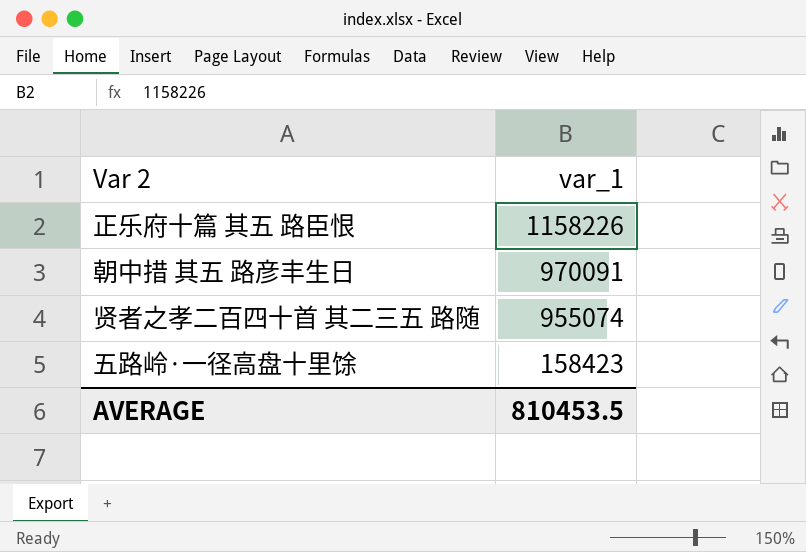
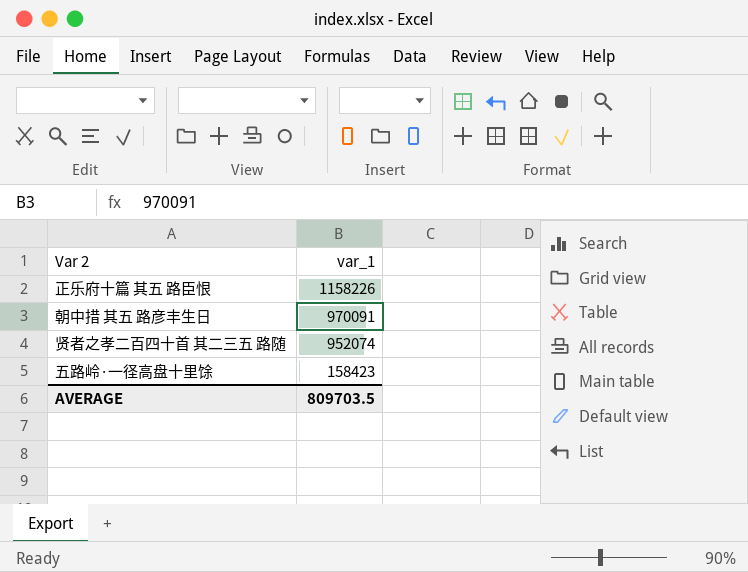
贤者之孝二百四十首 其二三五 路随 | var_1: 955074 -> 952074
AVERAGE | var_1: 810453.5 -> 809703.5

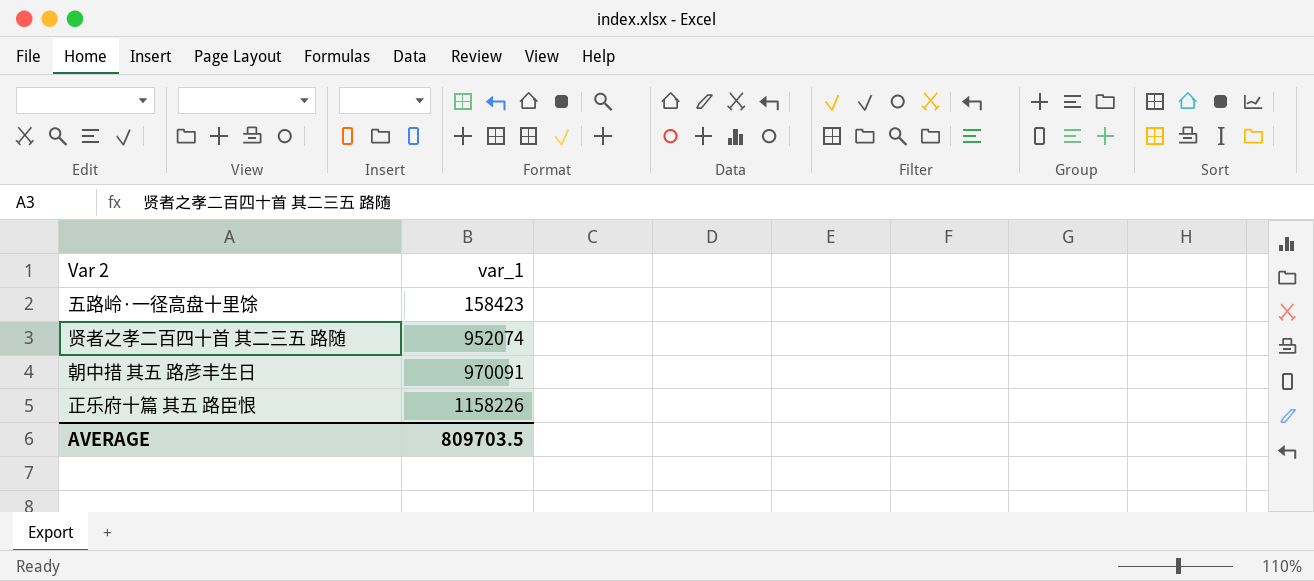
row order: var_1 descending -> var_1 ascending

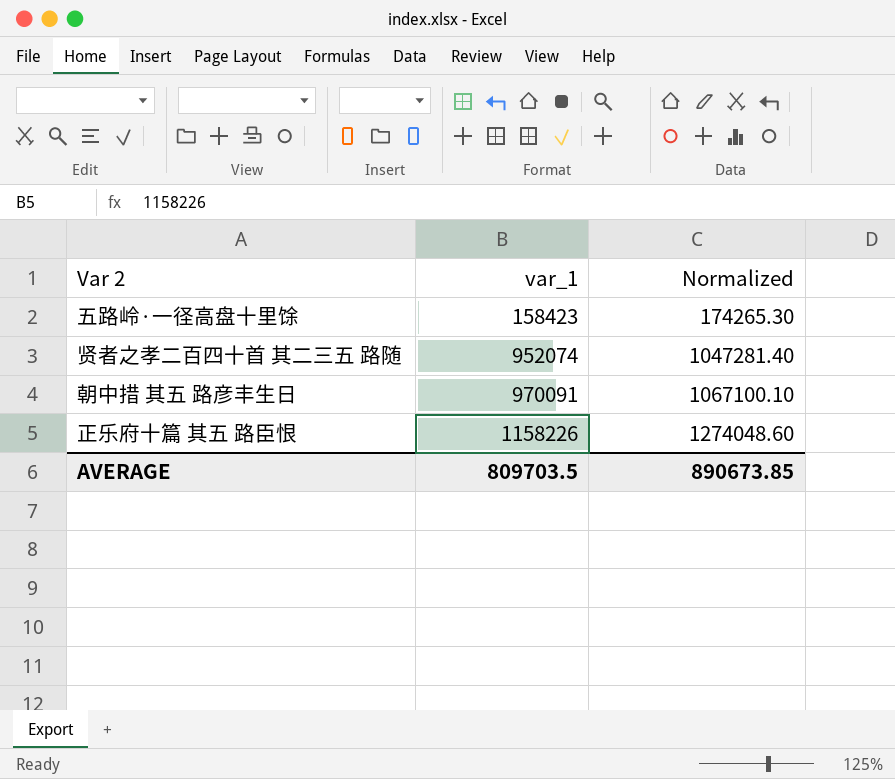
column Normalized | formula: none -> [var_1] * 1.1

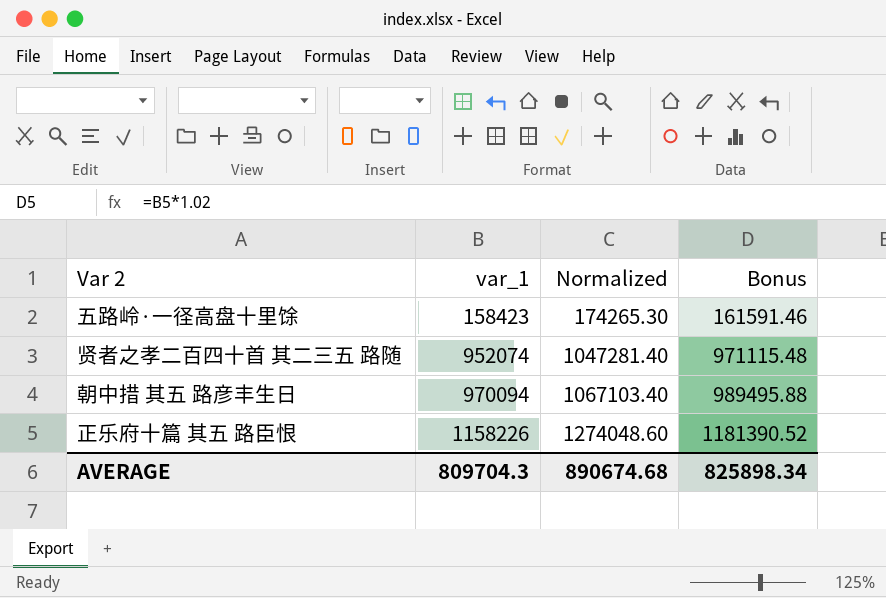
column Bonus | formula: none -> [var_1] * 1.02
朝中措 其五 路彦丰生日 | var_1: 970091 -> 970094
朝中措 其五 路彦丰生日 | Normalized: 1067100.10 -> 1067103.40
AVERAGE | var_1: 809703.5 -> 809704.3
AVERAGE | Normalized: 890673.85 -> 890674.68

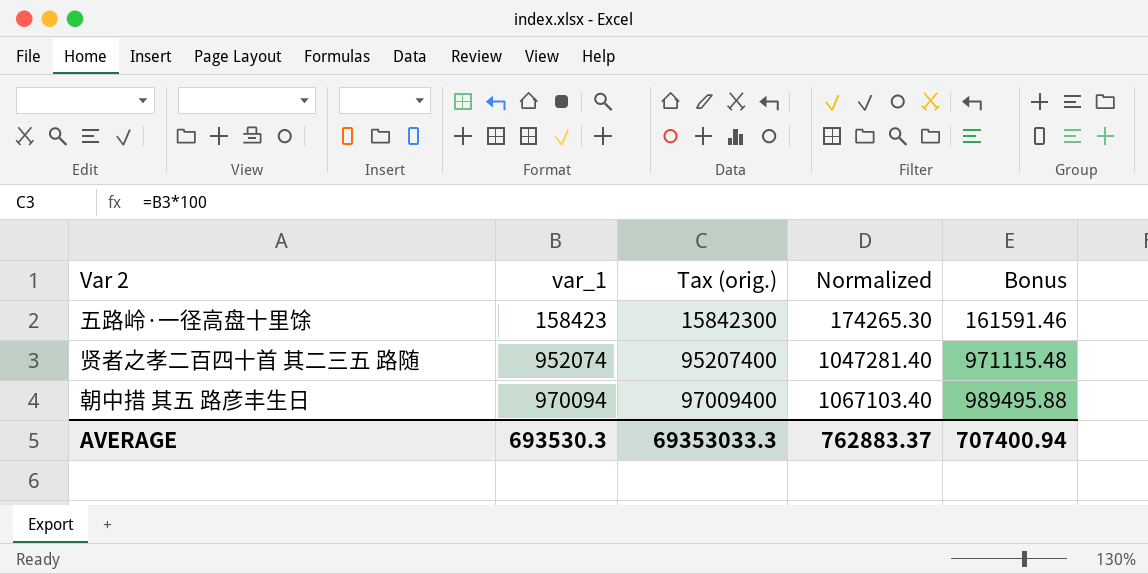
column Tax (orig.) | formula: none -> [var_1] * 100
row 正乐府十篇 其五 路臣恨: 1158226 | 1274048.60 | 1181390.52 -> none
AVERAGE | var_1: 809704.3 -> 693530.3
AVERAGE | Normalized: 890674.68 -> 762883.37
AVERAGE | Bonus: 825898.34 -> 707400.94

